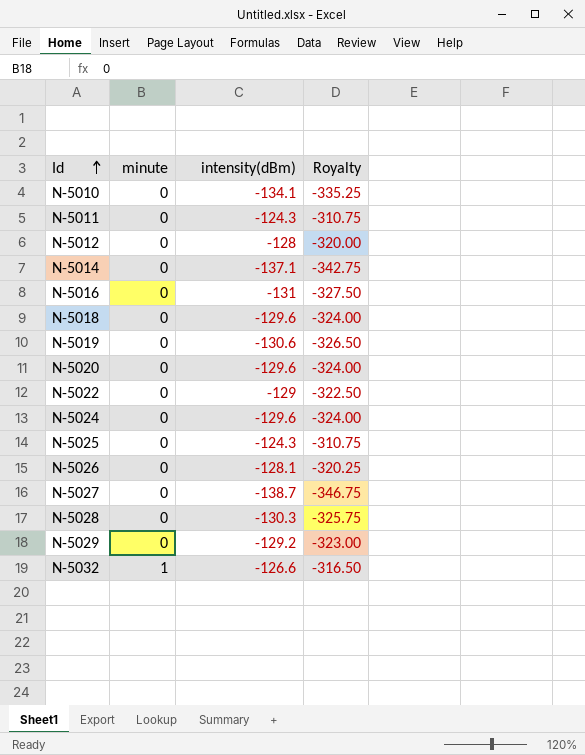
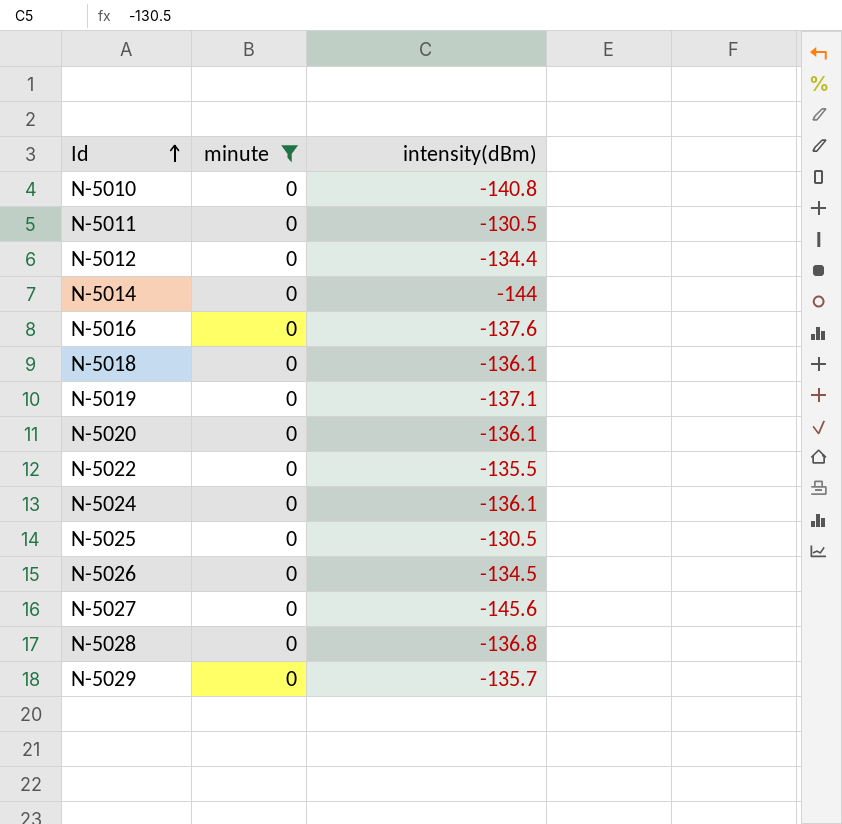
filter: none -> minute = 0
column Royalty | formula: [intensity(dBm)] * 2.5 -> none
N-5010 | intensity(dBm): -134.1 -> -140.8
N-5011 | intensity(dBm): -124.3 -> -130.5
N-5012 | intensity(dBm): -128 -> -134.4
N-5014 | intensity(dBm): -137.1 -> -144
N-5016 | intensity(dBm): -131 -> -137.6
N-5018 | intensity(dBm): -129.6 -> -136.1
N-5019 | intensity(dBm): -130.6 -> -137.1
N-5020 | intensity(dBm): -129.6 -> -136.1
N-5022 | intensity(dBm): -129 -> -135.5
N-5024 | intensity(dBm): -129.6 -> -136.1
N-5025 | intensity(dBm): -124.3 -> -130.5
N-5026 | intensity(dBm): -128.1 -> -134.5
N-5027 | intensity(dBm): -138.7 -> -145.6
N-5028 | intensity(dBm): -130.3 -> -136.8
N-5029 | intensity(dBm): -129.2 -> -135.7

